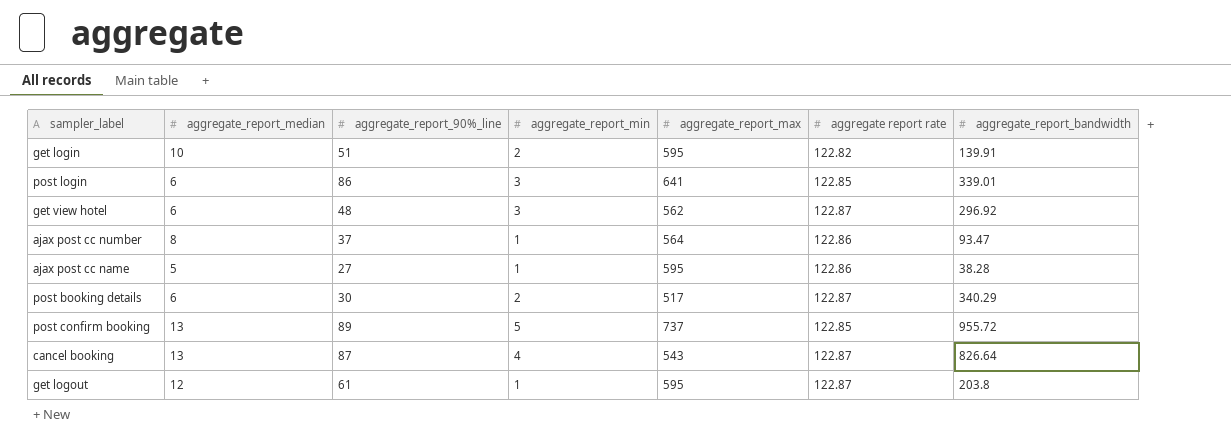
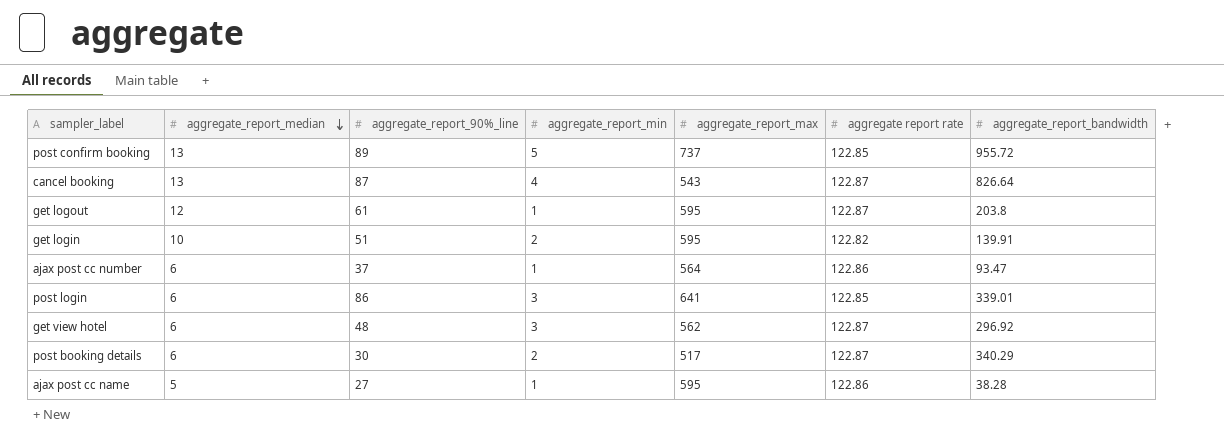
row order: none -> aggregate_report_median descending
ajax post cc number | aggregate_report_median: 8 -> 6

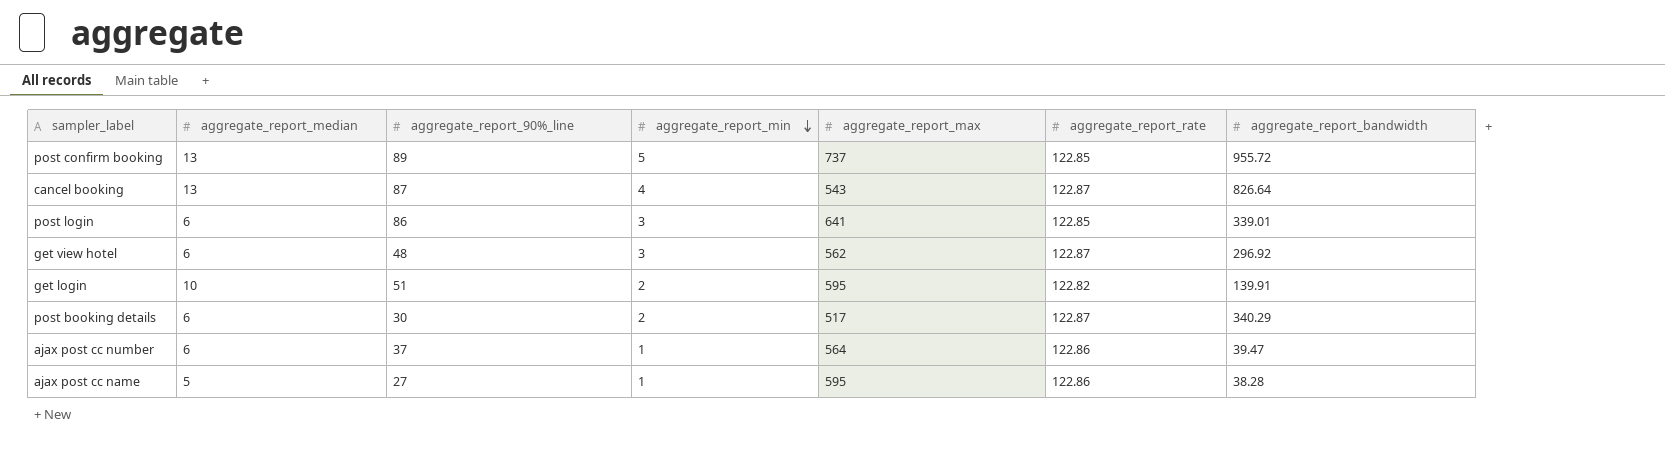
row order: aggregate_report_median descending -> aggregate_report_min descending
column name: aggregate report rate -> aggregate_report_rate
row get logout: 12 | 61 | 1 | 595 | 122.87 | 203.8 -> none
ajax post cc number | aggregate_report_bandwidth: 93.47 -> 39.47

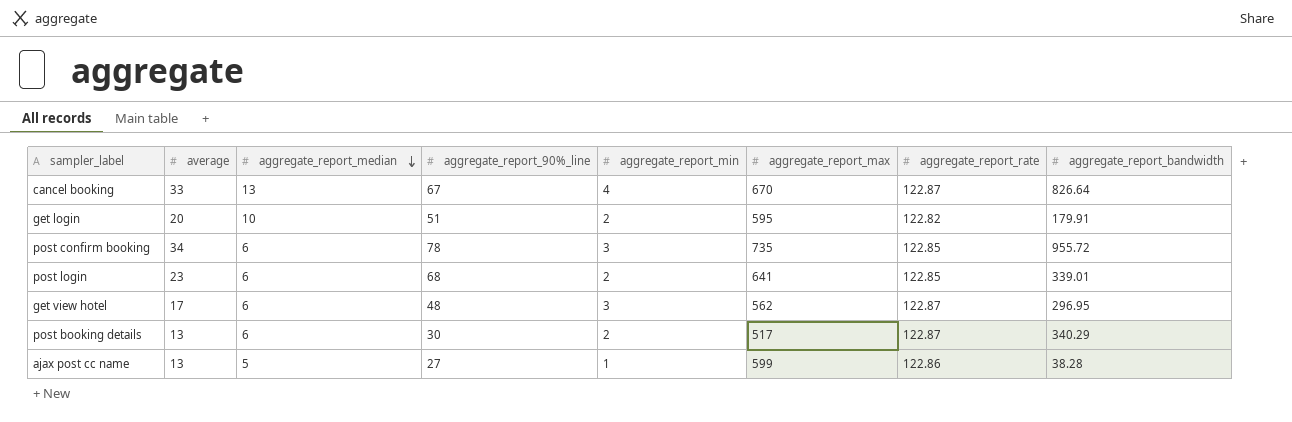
row order: aggregate_report_min descending -> aggregate_report_median descending
column average | position: none -> 2
row ajax post cc number: 6 | 37 | 1 | 564 | 122.86 | 39.47 -> none
cancel booking | aggregate_report_90%_line: 87 -> 67
cancel booking | aggregate_report_max: 543 -> 670
get login | aggregate_report_bandwidth: 139.91 -> 179.91
post confirm booking | aggregate_report_median: 13 -> 6
post confirm booking | aggregate_report_90%_line: 89 -> 78
post confirm booking | aggregate_report_min: 5 -> 3
post confirm booking | aggregate_report_max: 737 -> 735
post login | aggregate_report_90%_line: 86 -> 68
post login | aggregate_report_min: 3 -> 2
get view hotel | aggregate_report_bandwidth: 296.92 -> 296.95
ajax post cc name | aggregate_report_max: 595 -> 599

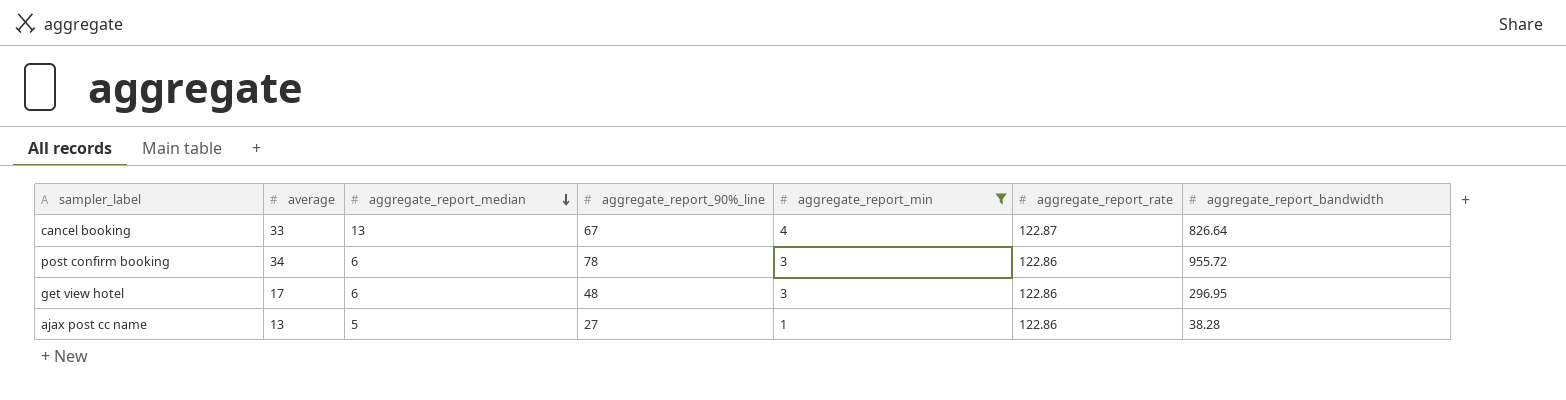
filter: none -> aggregate_report_min != 2
column aggregate_report_max | position: 6 -> none
post confirm booking | aggregate_report_rate: 122.85 -> 122.86
get view hotel | aggregate_report_rate: 122.87 -> 122.86

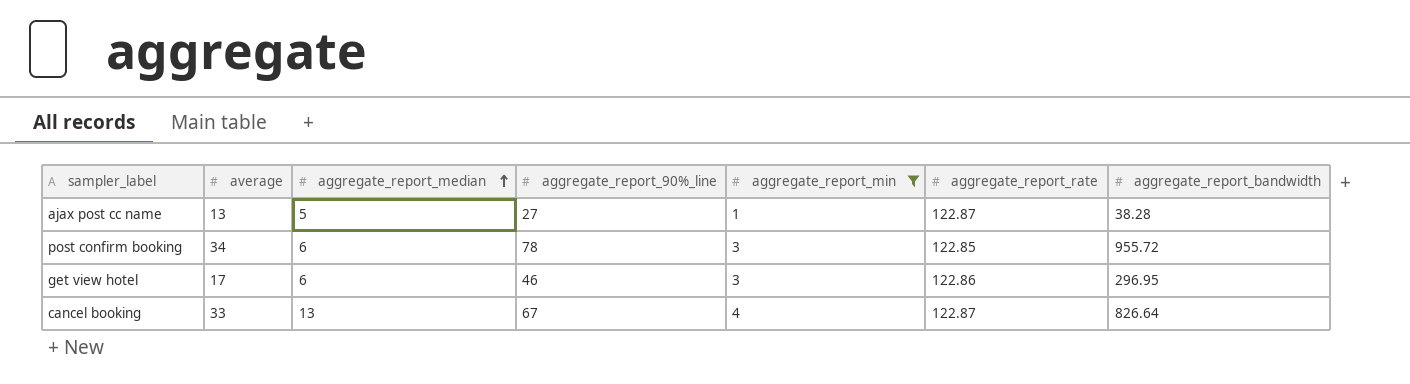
row order: aggregate_report_median descending -> aggregate_report_median ascending
ajax post cc name | aggregate_report_rate: 122.86 -> 122.87
post confirm booking | aggregate_report_rate: 122.86 -> 122.85
get view hotel | aggregate_report_90%_line: 48 -> 46

